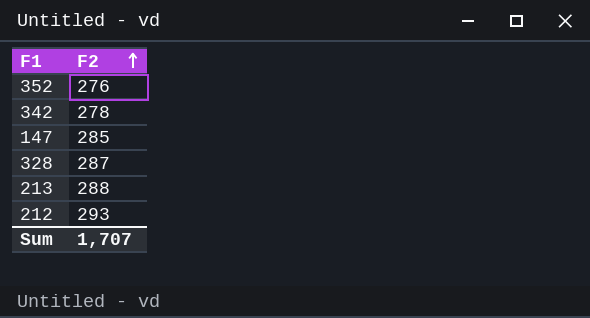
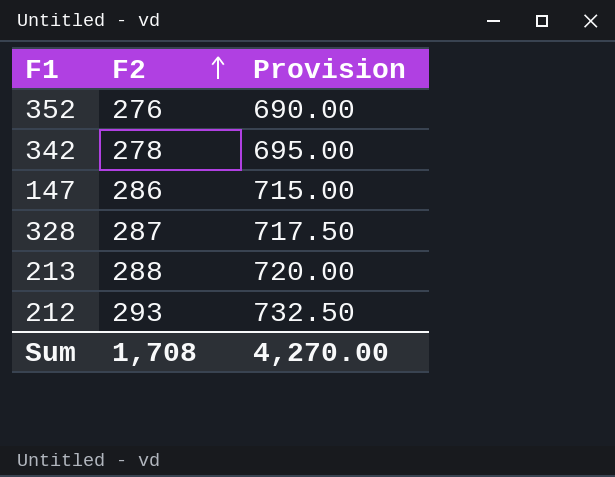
column Provision | formula: none -> [F2] * 2.5
147 | F2: 285 -> 286
Sum | F2: 1,707 -> 1,708

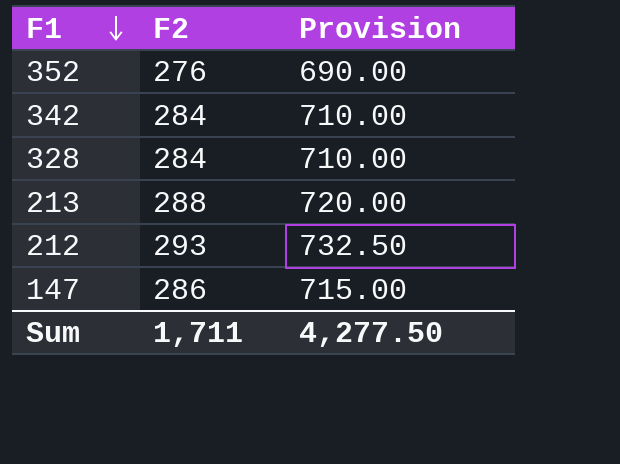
row order: F2 ascending -> F1 descending
342 | F2: 278 -> 284
342 | Provision: 695.00 -> 710.00
328 | F2: 287 -> 284
328 | Provision: 717.50 -> 710.00
Sum | F2: 1,708 -> 1,711
Sum | Provision: 4,270.00 -> 4,277.50

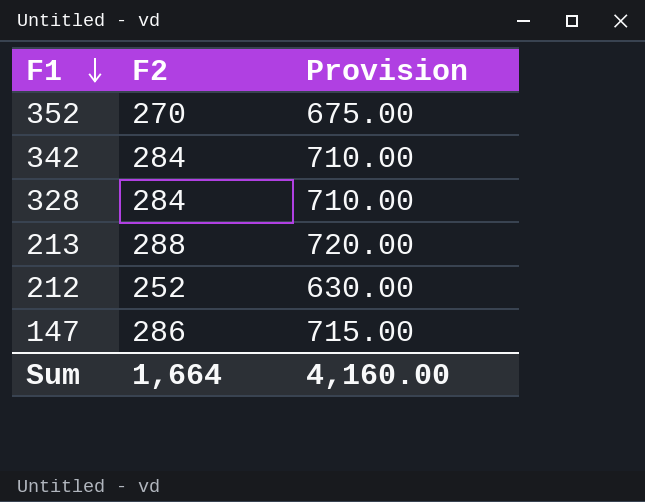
352 | F2: 276 -> 270
352 | Provision: 690.00 -> 675.00
212 | F2: 293 -> 252
212 | Provision: 732.50 -> 630.00
Sum | F2: 1,711 -> 1,664
Sum | Provision: 4,277.50 -> 4,160.00

